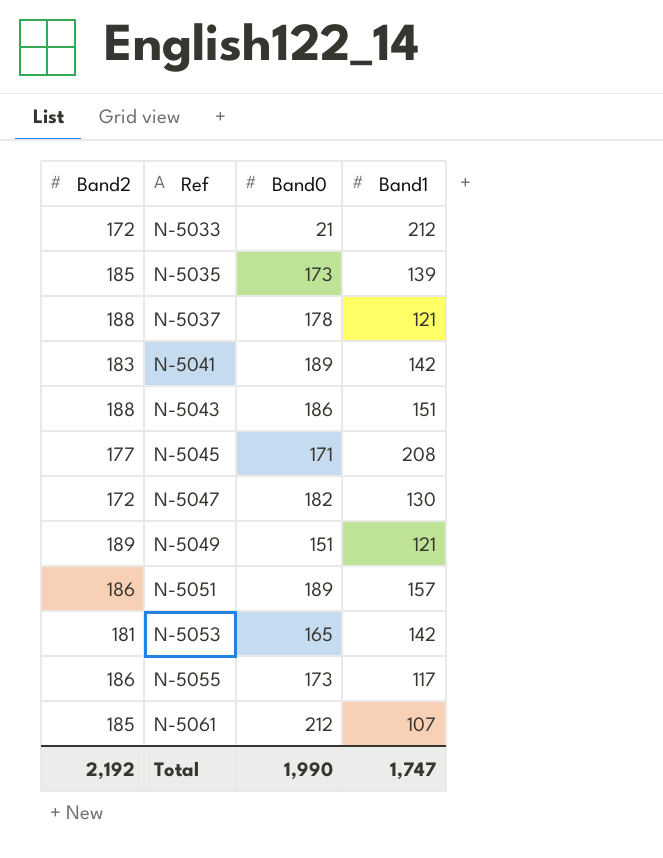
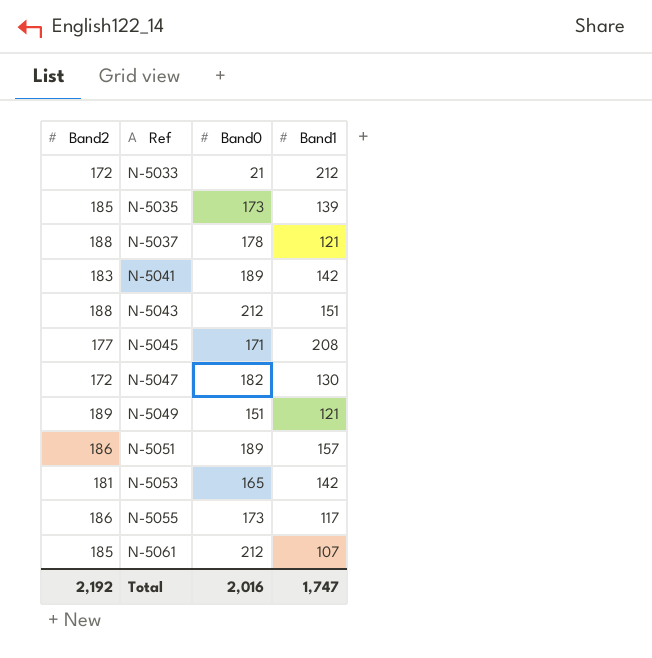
N-5043 | Band0: 186 -> 212
Total | Band0: 1,990 -> 2,016

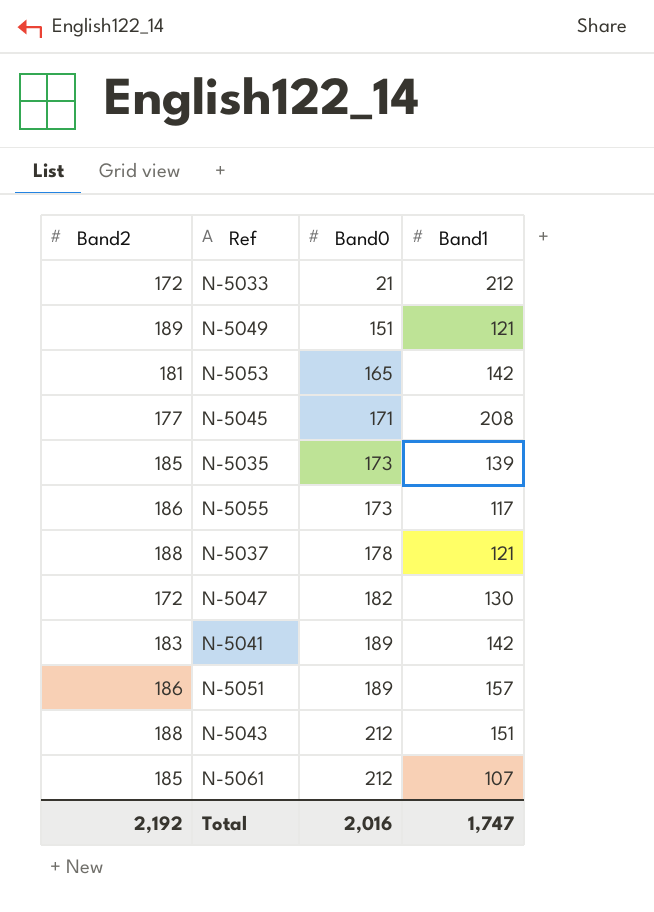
row order: Ref ascending -> Band0 ascending

